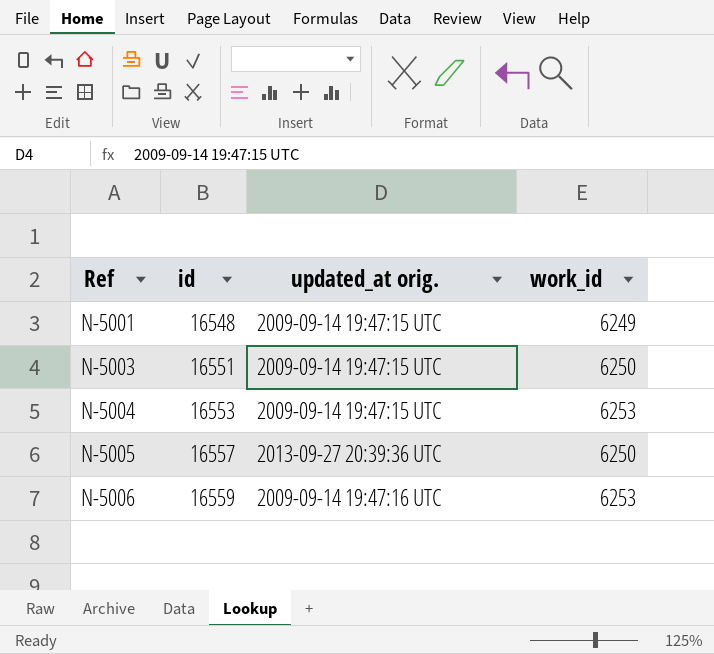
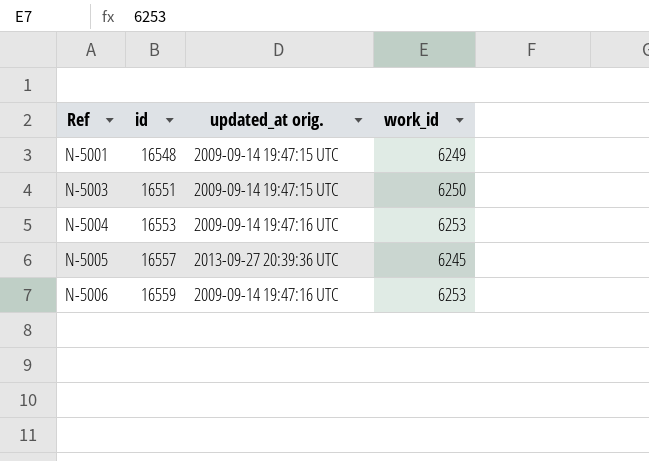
N-5004 | updated_at orig.: 2009-09-14 19:47:15 UTC -> 2009-09-14 19:47:16 UTC
N-5005 | work_id: 6250 -> 6245

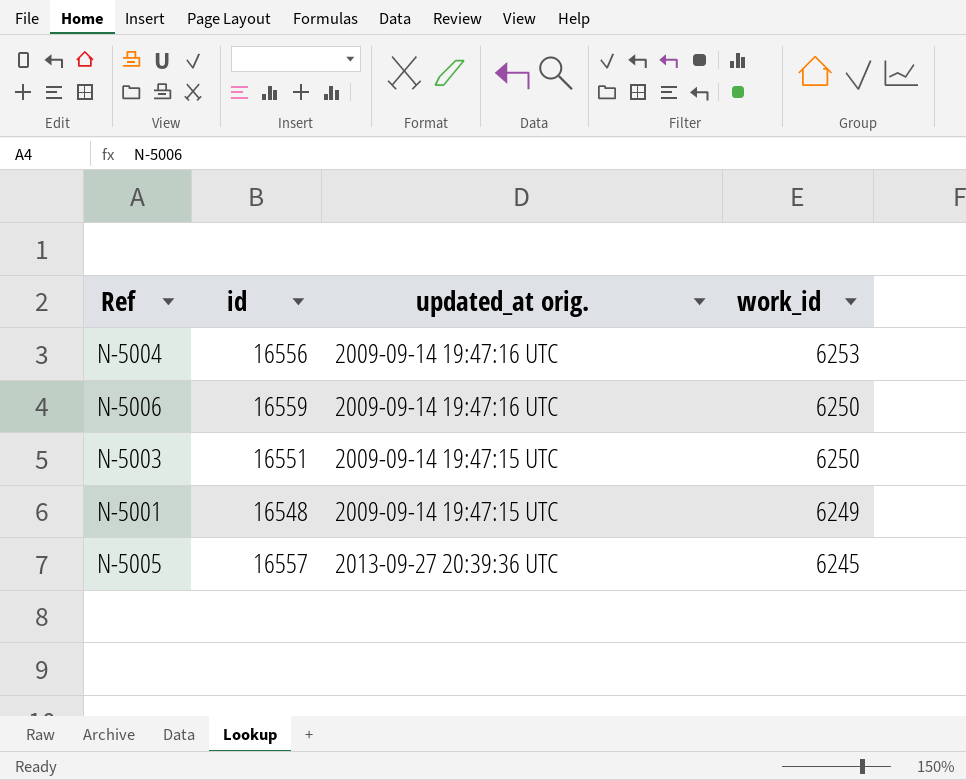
row order: Ref ascending -> work_id descending
N-5004 | id: 16553 -> 16556
N-5006 | work_id: 6253 -> 6250

